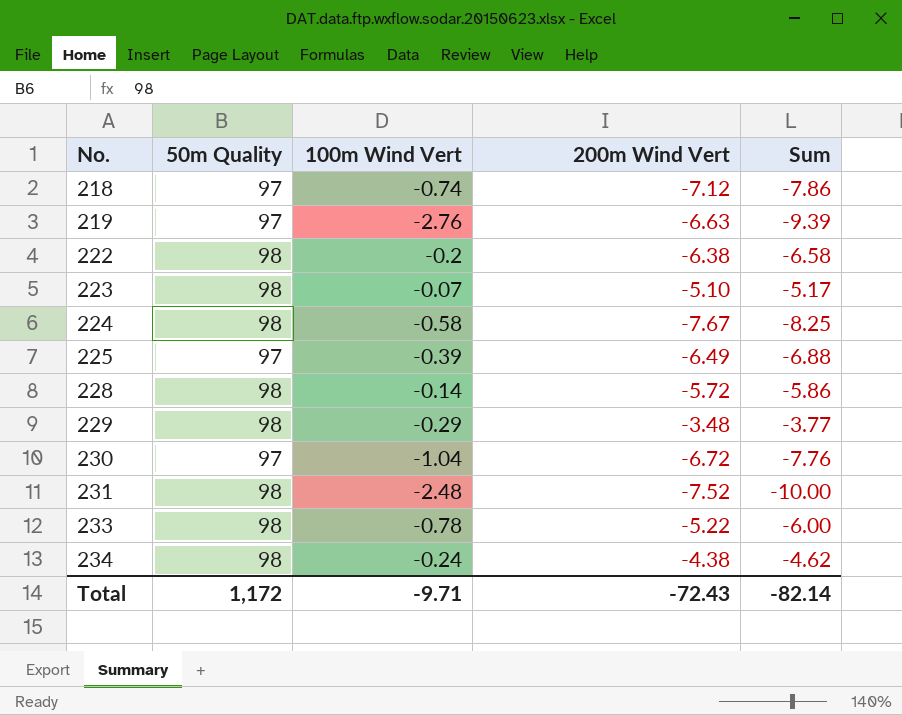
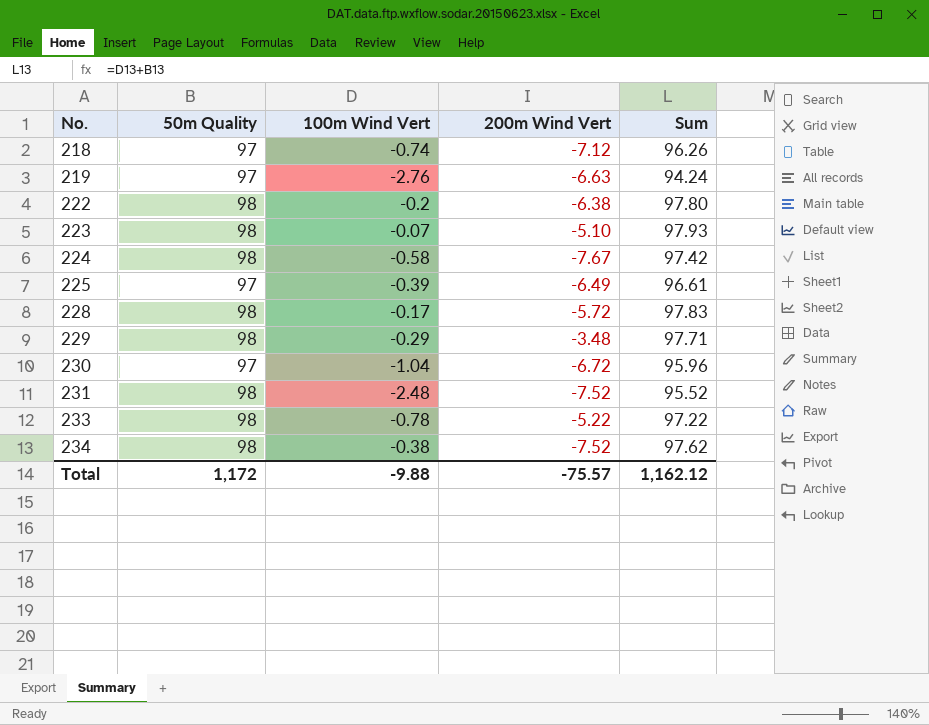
column Sum | formula: [100m Wind Vert] + [200m Wind Vert] -> [50m Quality] + [100m Wind Vert]
228 | 100m Wind Vert: -0.14 -> -0.17
234 | 100m Wind Vert: -0.24 -> -0.38
234 | 200m Wind Vert: -4.38 -> -7.52
Total | 100m Wind Vert: -9.71 -> -9.88
Total | 200m Wind Vert: -72.43 -> -75.57
Total | Sum: -82.14 -> 1,162.12

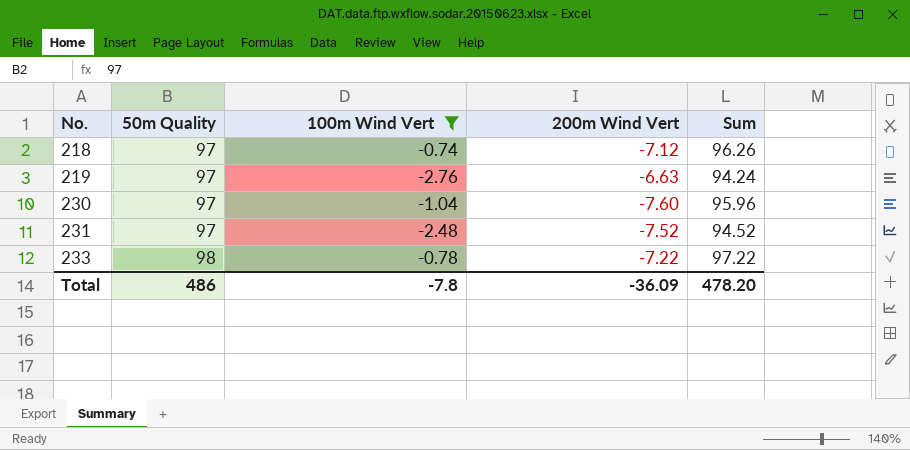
filter: none -> 100m Wind Vert <= -0.74
230 | 200m Wind Vert: -6.72 -> -7.60
231 | 50m Quality: 98 -> 97
231 | Sum: 95.52 -> 94.52
233 | 200m Wind Vert: -5.22 -> -7.22
Total | 50m Quality: 1,172 -> 486
Total | 100m Wind Vert: -9.88 -> -7.8
Total | 200m Wind Vert: -75.57 -> -36.09
Total | Sum: 1,162.12 -> 478.20

